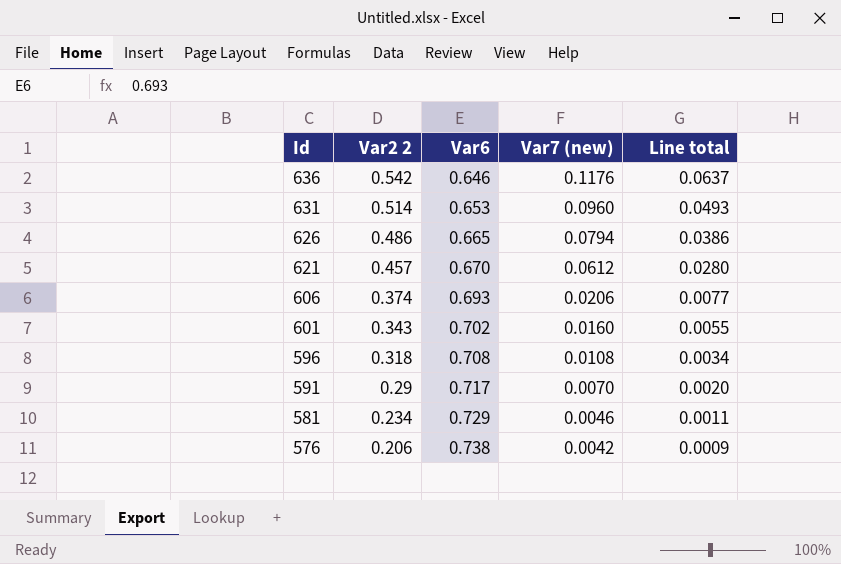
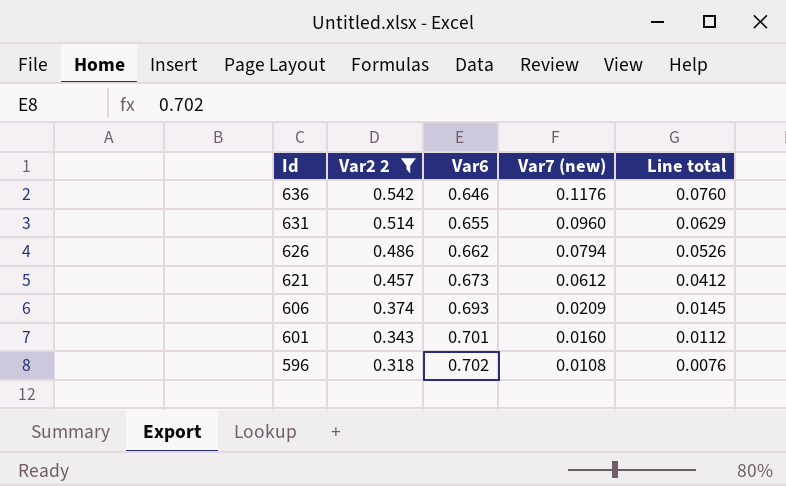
filter: none -> Var2 2 >= 0.318
column Line total | formula: [Var2 2] * [Var7 (new)] -> [Var6] * [Var7 (new)]
631 | Var6: 0.653 -> 0.655
626 | Var6: 0.665 -> 0.662
621 | Var6: 0.670 -> 0.673
606 | Var7 (new): 0.0206 -> 0.0209
601 | Var6: 0.702 -> 0.701
596 | Var6: 0.708 -> 0.702

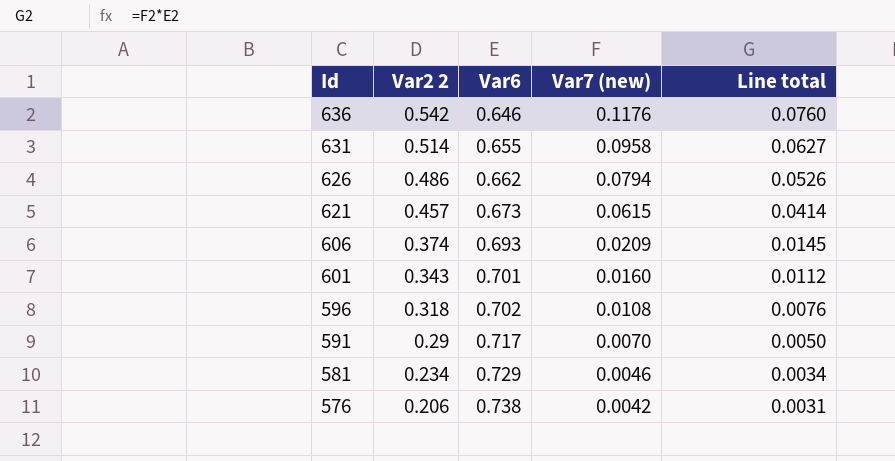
filter: Var2 2 >= 0.318 -> none
631 | Var7 (new): 0.0960 -> 0.0958
631 | Line total: 0.0629 -> 0.0627
621 | Var7 (new): 0.0612 -> 0.0615
621 | Line total: 0.0412 -> 0.0414

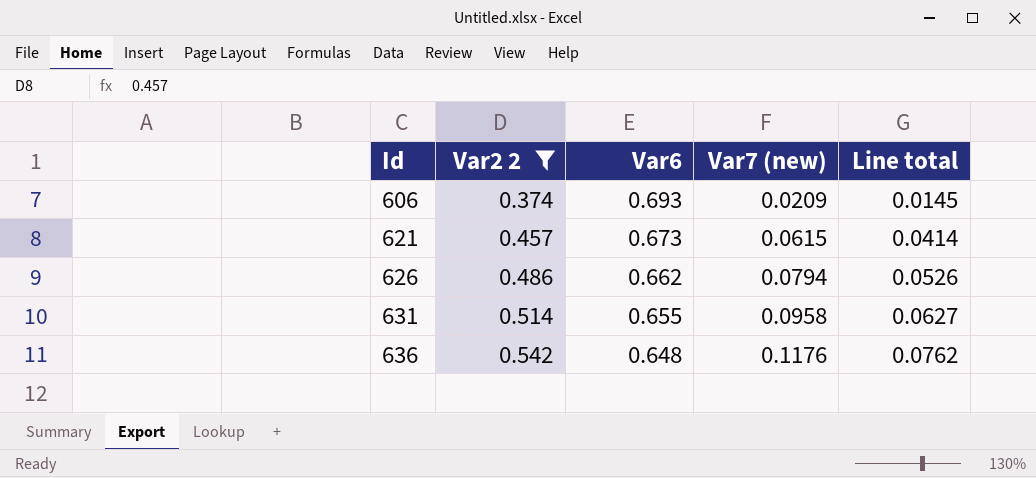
filter: none -> Var2 2 >= 0.374
row order: Id descending -> Id ascending
636 | Var6: 0.646 -> 0.648
636 | Line total: 0.0760 -> 0.0762

